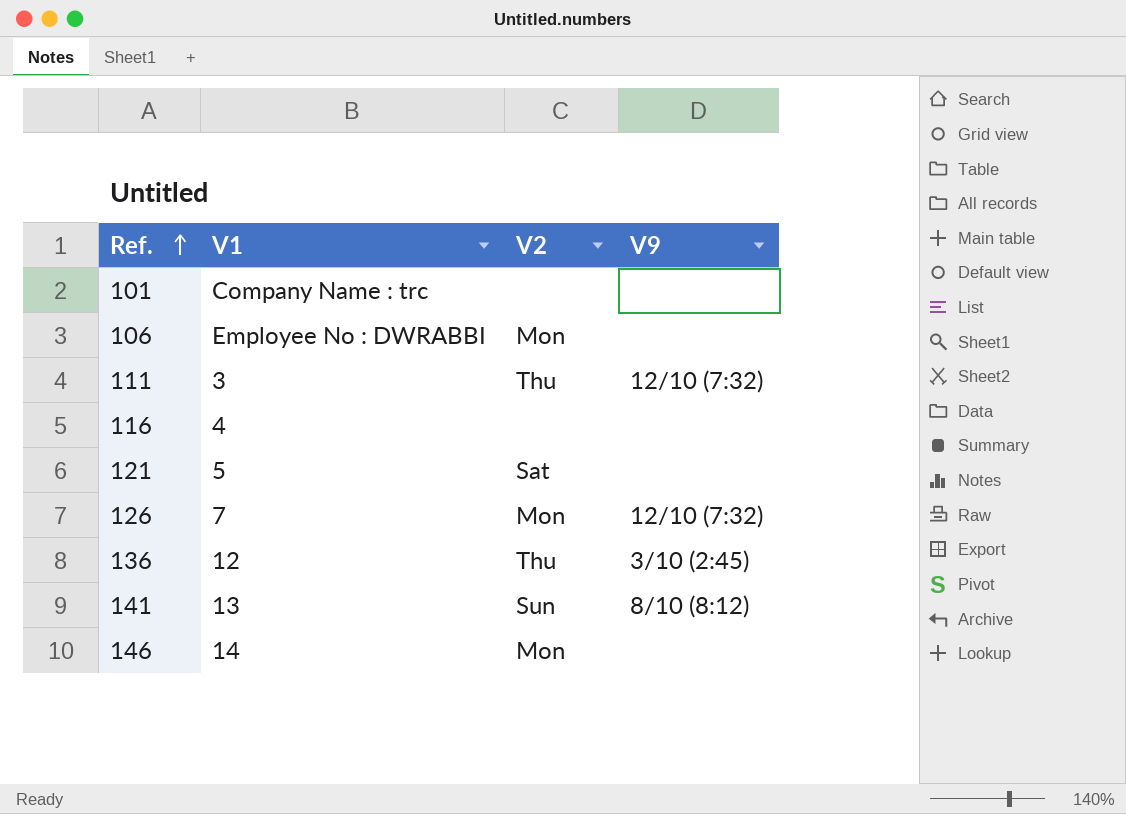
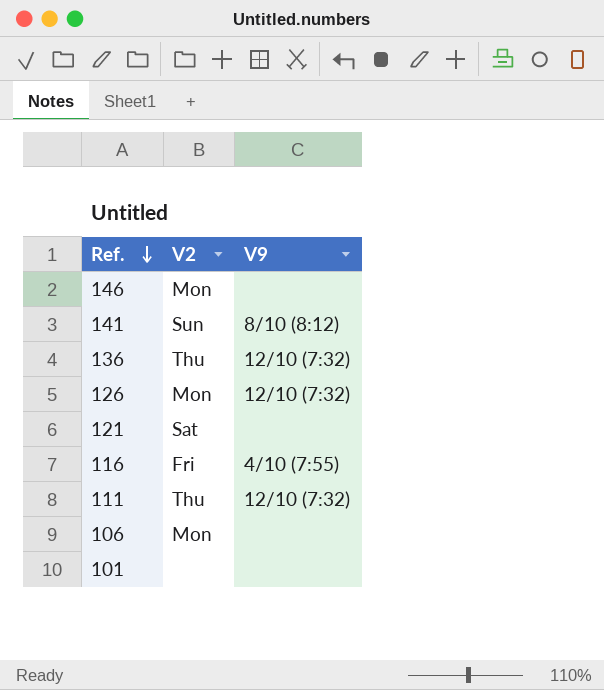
row order: Ref. ascending -> Ref. descending
column V1 | position: 2 -> none
136 | V9: 3/10 (2:45) -> 12/10 (7:32)
116 | V2: none -> Fri
116 | V9: none -> 4/10 (7:55)

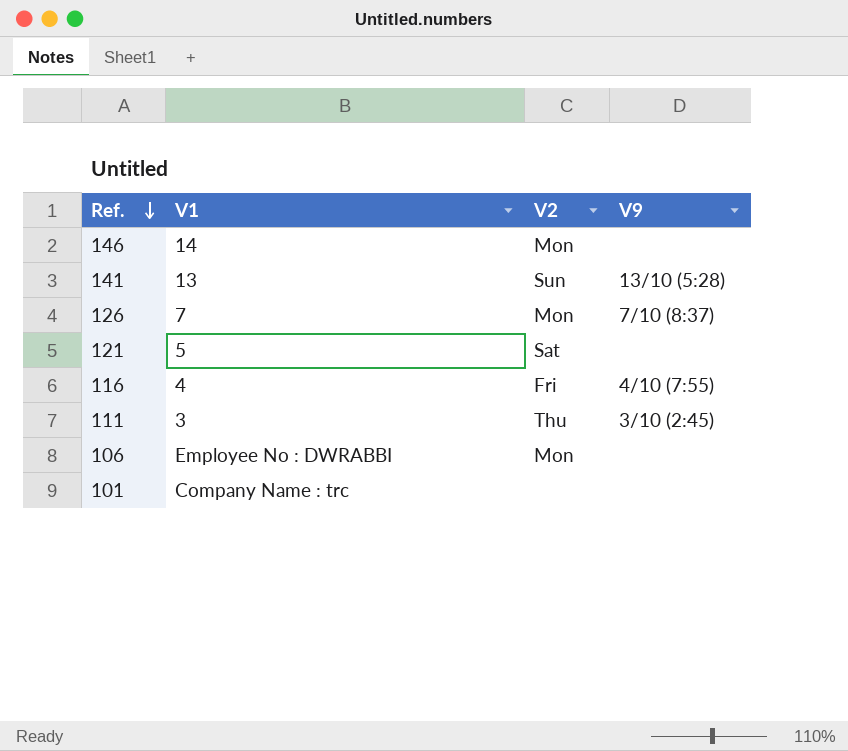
column V1 | position: none -> 2
row 136: Thu | 12/10 (7:32) -> none
141 | V9: 8/10 (8:12) -> 13/10 (5:28)
126 | V9: 12/10 (7:32) -> 7/10 (8:37)
111 | V9: 12/10 (7:32) -> 3/10 (2:45)

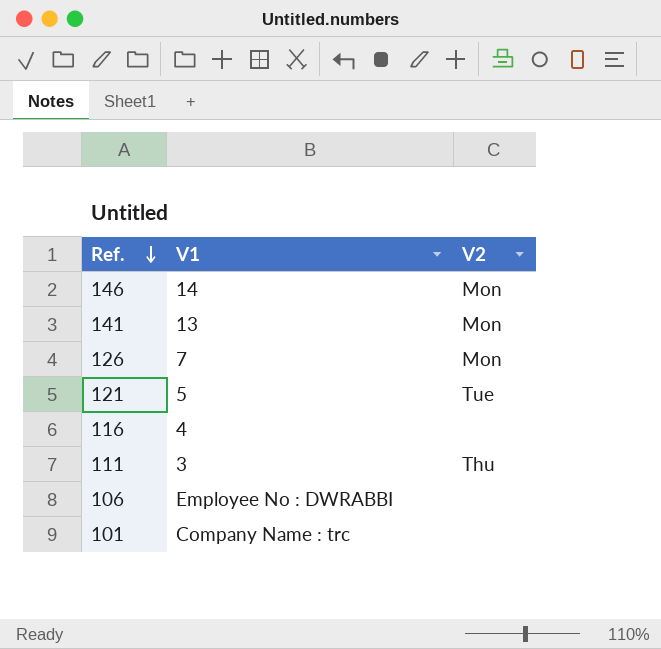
column V9 | position: 4 -> none
141 | V2: Sun -> Mon
121 | V2: Sat -> Tue
116 | V2: Fri -> none
106 | V2: Mon -> none

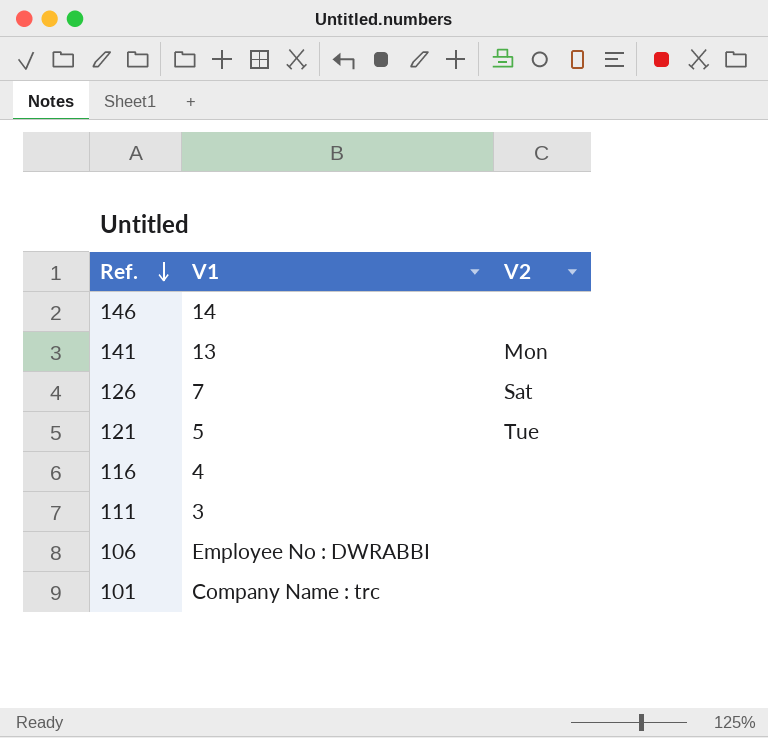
146 | V2: Mon -> none
126 | V2: Mon -> Sat
111 | V2: Thu -> none

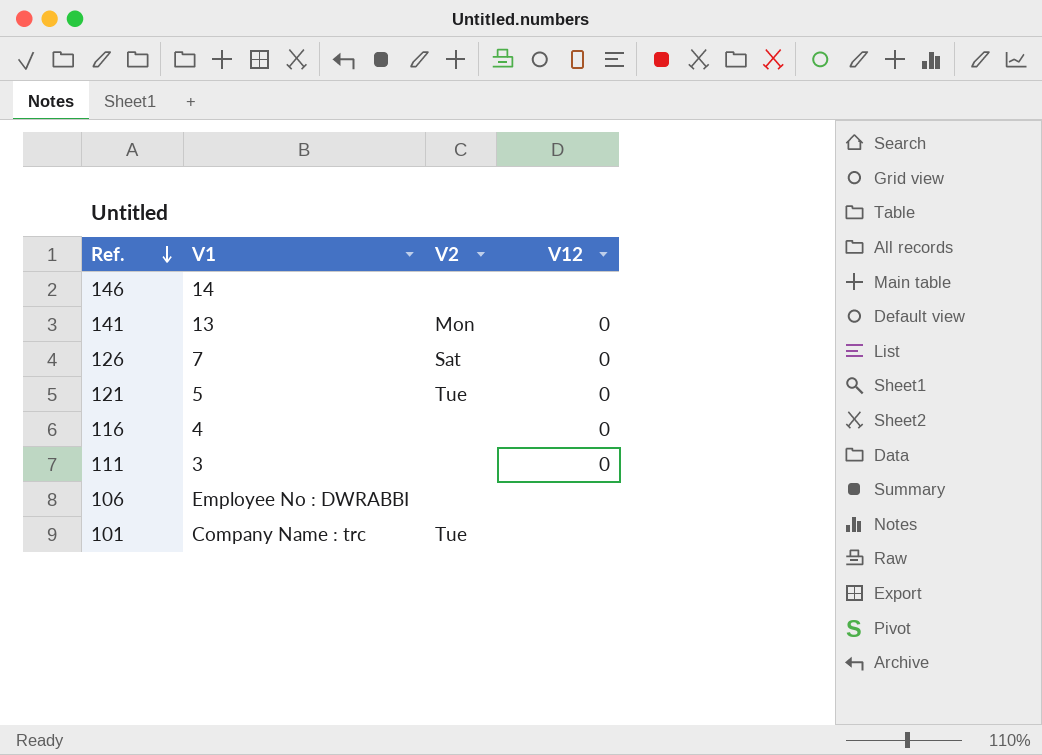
column V12 | position: none -> 4
101 | V2: none -> Tue

